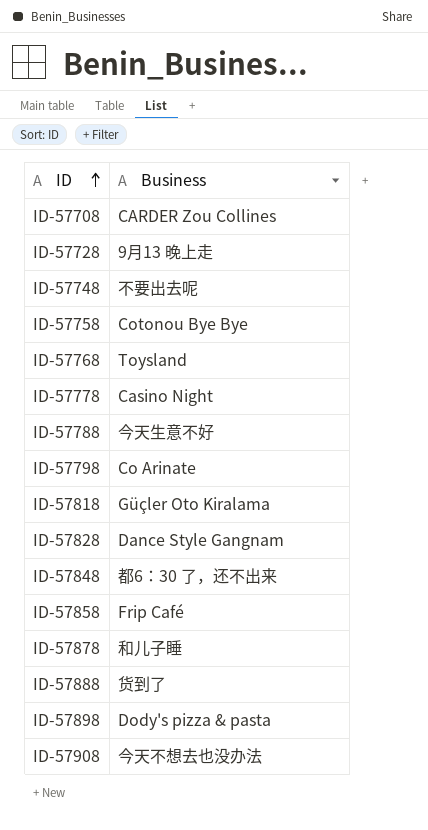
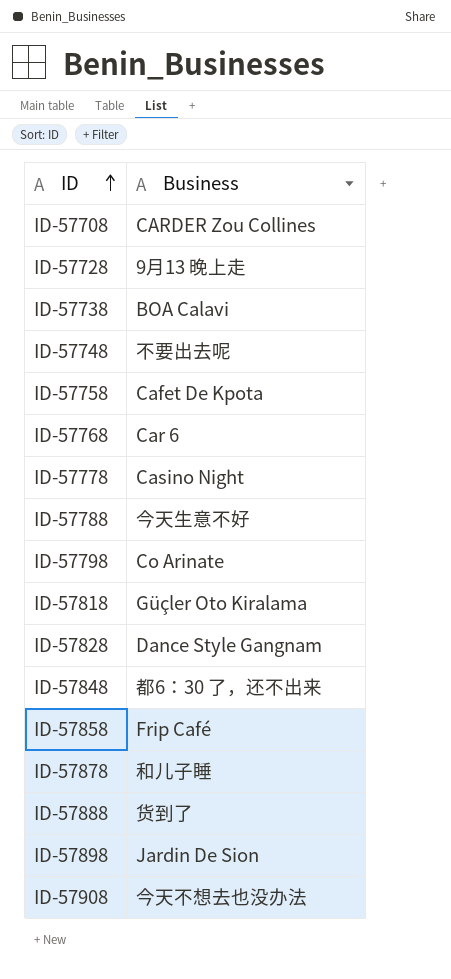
row ID-57738: none -> BOA Calavi
ID-57758 | Business: Cotonou Bye Bye -> Cafet De Kpota
ID-57768 | Business: Toysland -> Car 6
ID-57898 | Business: Dody's pizza & pasta -> Jardin De Sion

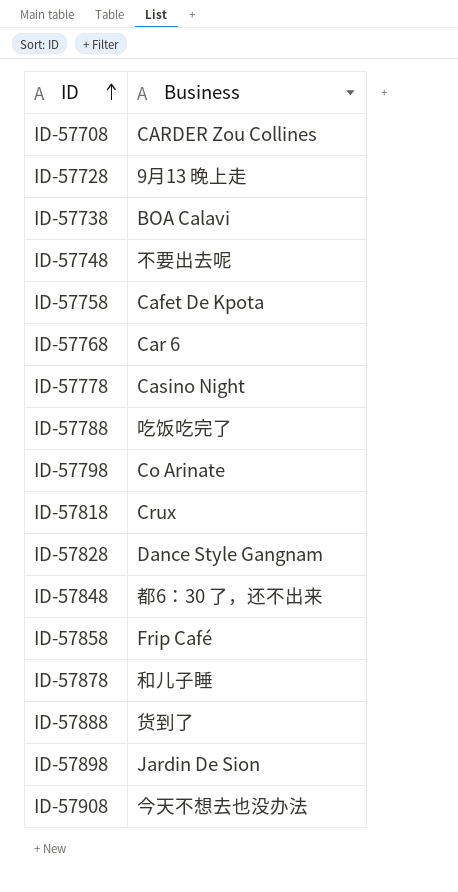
ID-57788 | Business: 今天生意不好 -> 吃饭吃完了
ID-57818 | Business: Güçler Oto Kiralama -> Crux

